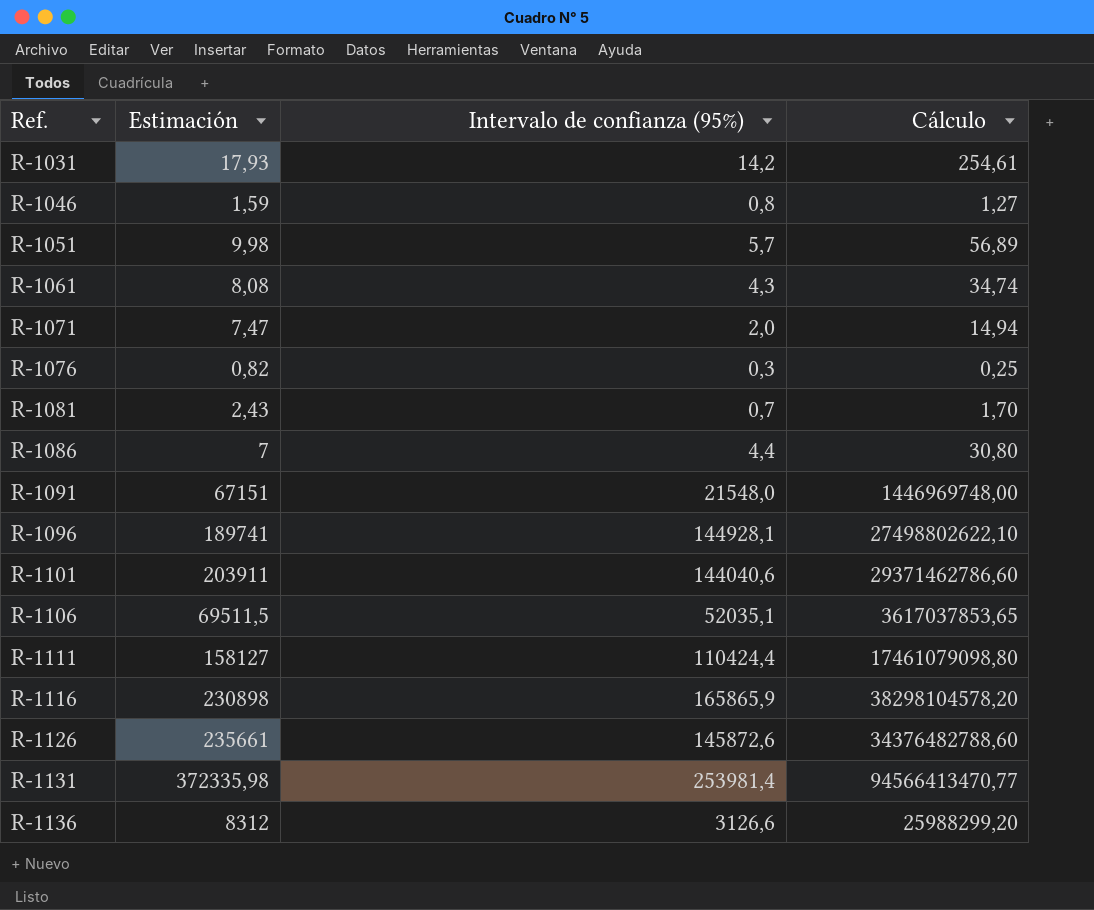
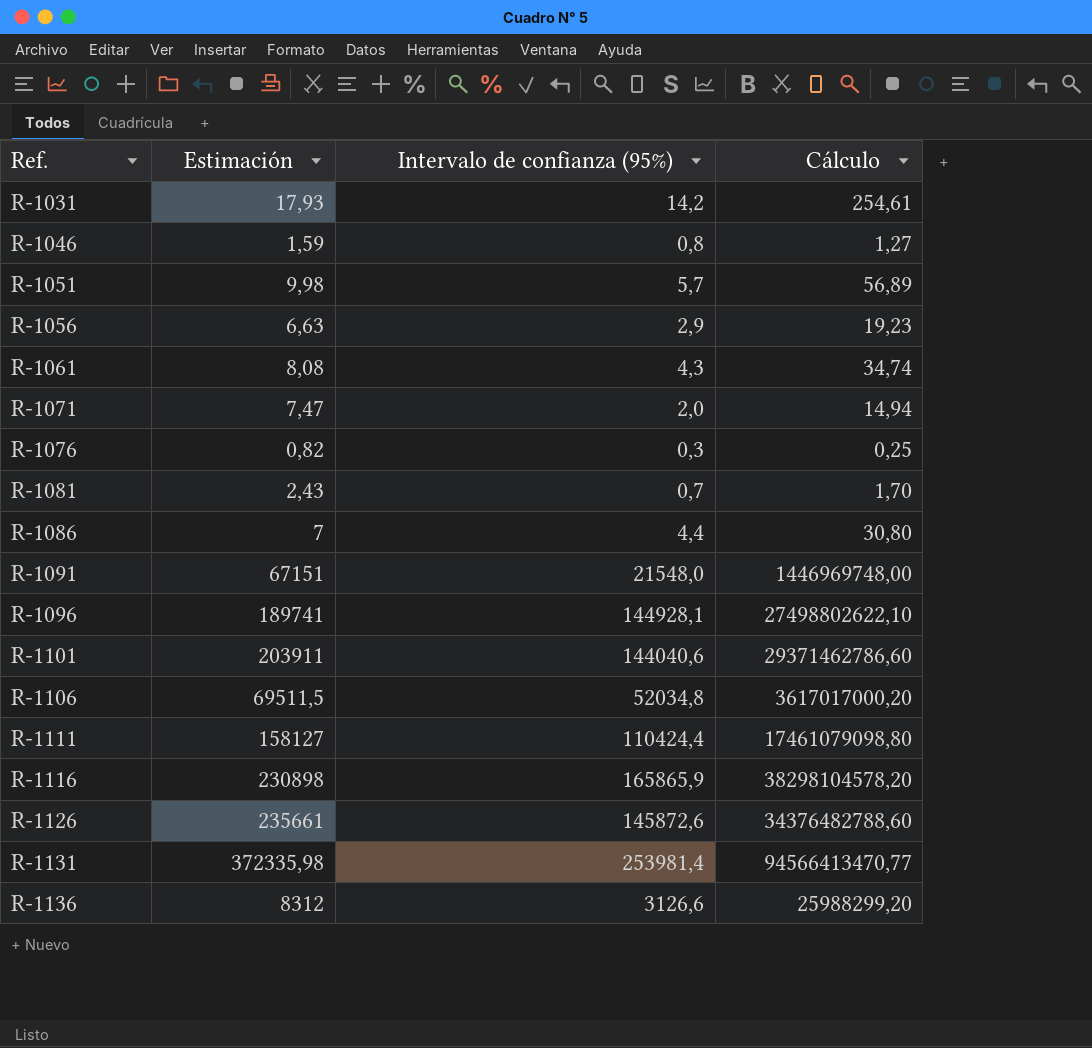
row R-1056: none -> 6,63 | 2,9 | 19,23
R-1106 | Intervalo de confianza (95%): 52035,1 -> 52034,8
R-1106 | Cálculo: 3617037853,65 -> 3617017000,20

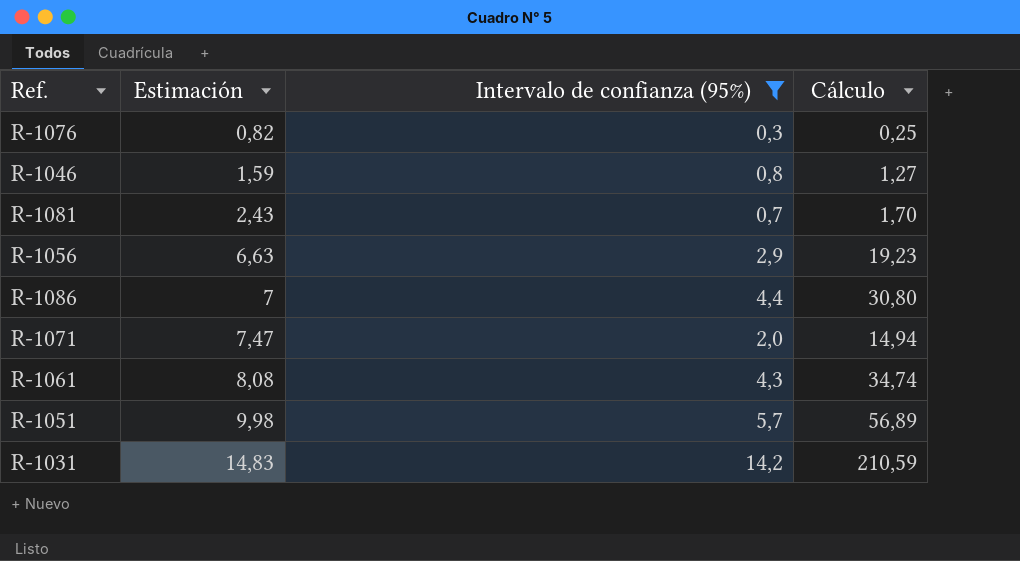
filter: none -> Intervalo de confianza (95%) <= 14,2
row order: Ref. ascending -> Estimación ascending
R-1031 | Estimación: 17,93 -> 14,83
R-1031 | Cálculo: 254,61 -> 210,59

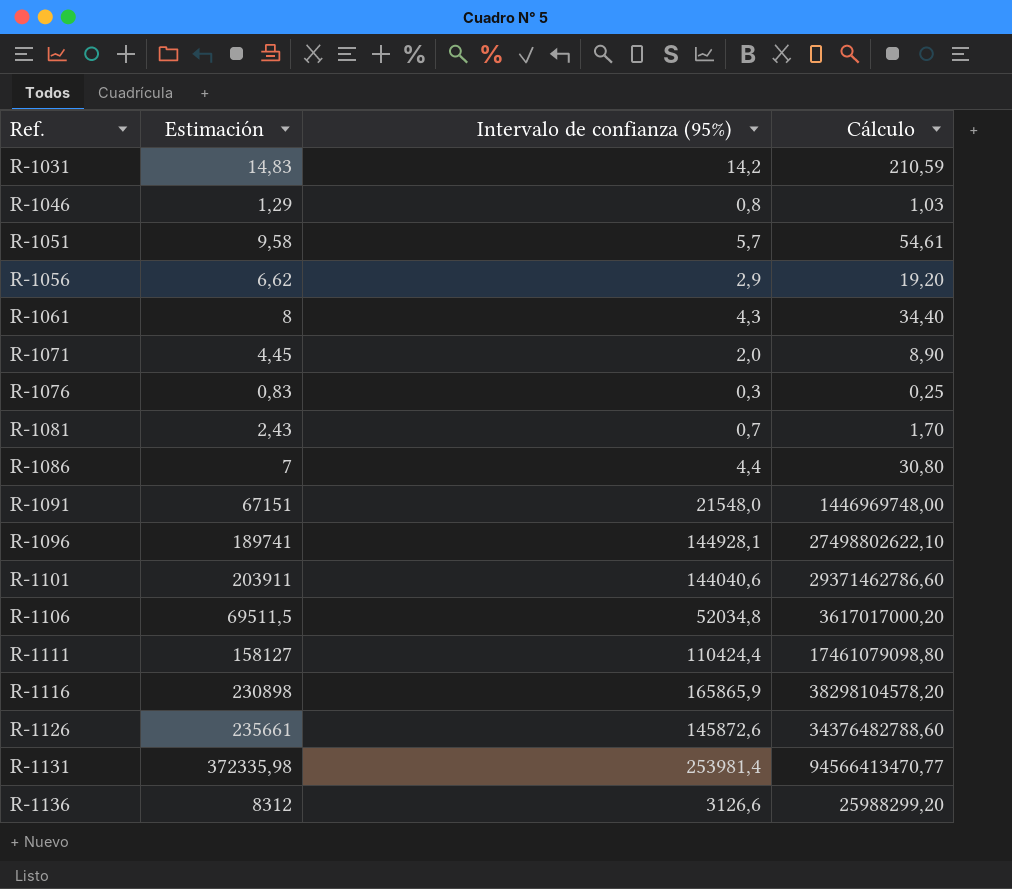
filter: Intervalo de confianza (95%) <= 14,2 -> none
row order: Estimación ascending -> Ref. ascending
R-1046 | Estimación: 1,59 -> 1,29
R-1046 | Cálculo: 1,27 -> 1,03
R-1051 | Estimación: 9,98 -> 9,58
R-1051 | Cálculo: 56,89 -> 54,61
R-1056 | Estimación: 6,63 -> 6,62
R-1056 | Cálculo: 19,23 -> 19,20
R-1061 | Estimación: 8,08 -> 8
R-1061 | Cálculo: 34,74 -> 34,40
R-1071 | Estimación: 7,47 -> 4,45
R-1071 | Cálculo: 14,94 -> 8,90
R-1076 | Estimación: 0,82 -> 0,83

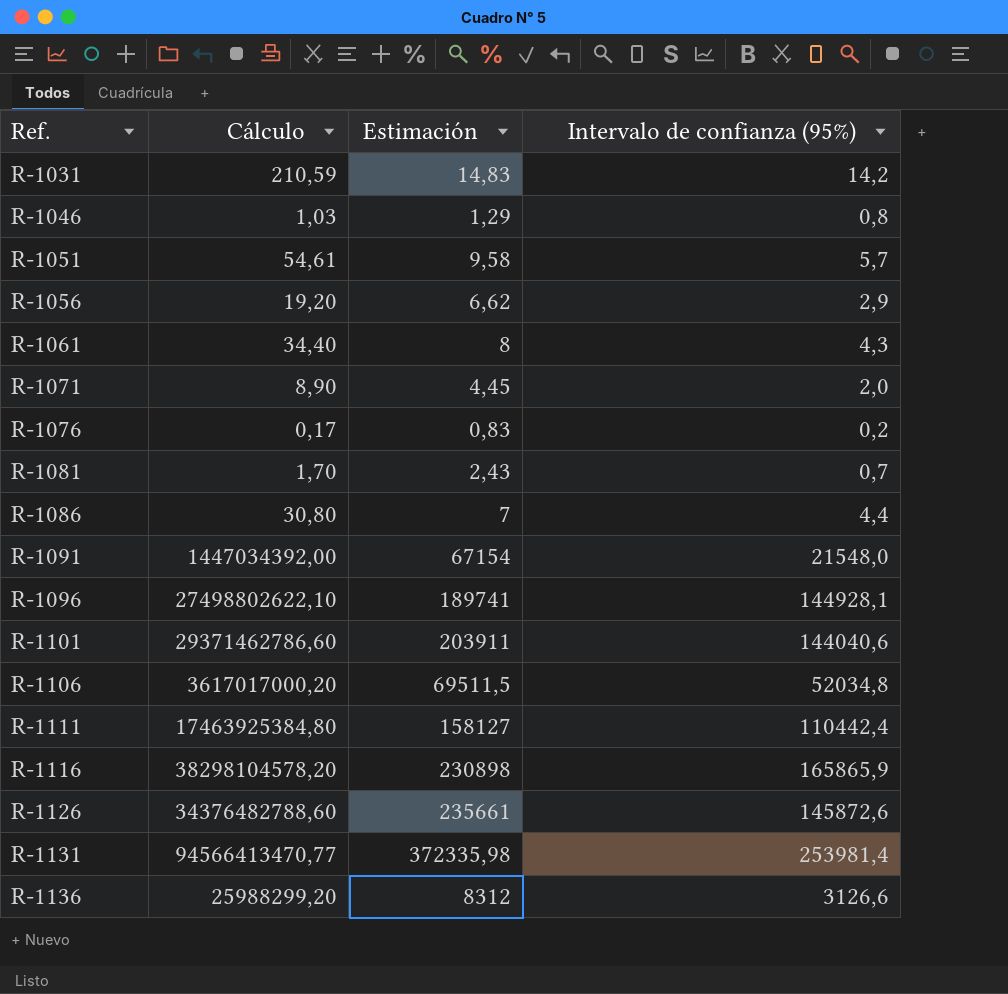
column Cálculo | position: 4 -> 2
R-1076 | Cálculo: 0,25 -> 0,17
R-1076 | Intervalo de confianza (95%): 0,3 -> 0,2
R-1091 | Cálculo: 1446969748,00 -> 1447034392,00
R-1091 | Estimación: 67151 -> 67154
R-1111 | Cálculo: 17461079098,80 -> 17463925384,80
R-1111 | Intervalo de confianza (95%): 110424,4 -> 110442,4

